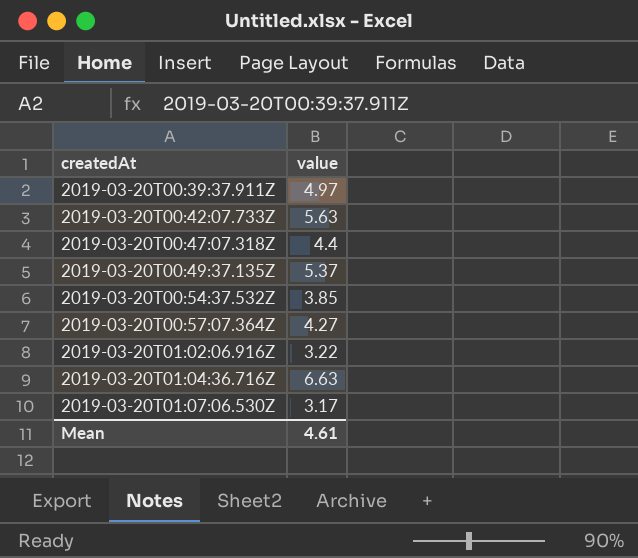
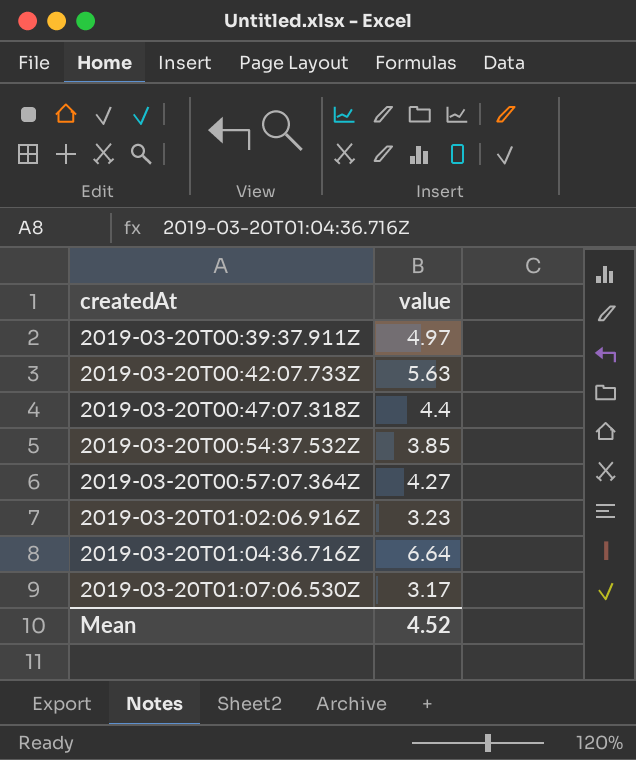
row 2019-03-20T00:49:37.135Z: 5.37 -> none
2019-03-20T01:02:06.916Z | value: 3.22 -> 3.23
2019-03-20T01:04:36.716Z | value: 6.63 -> 6.64
Mean | value: 4.61 -> 4.52

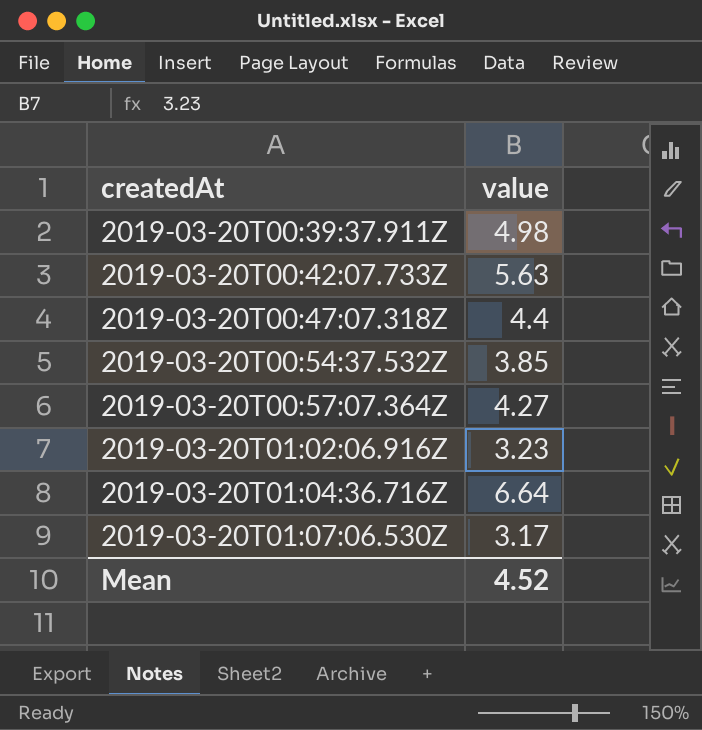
2019-03-20T00:39:37.911Z | value: 4.97 -> 4.98

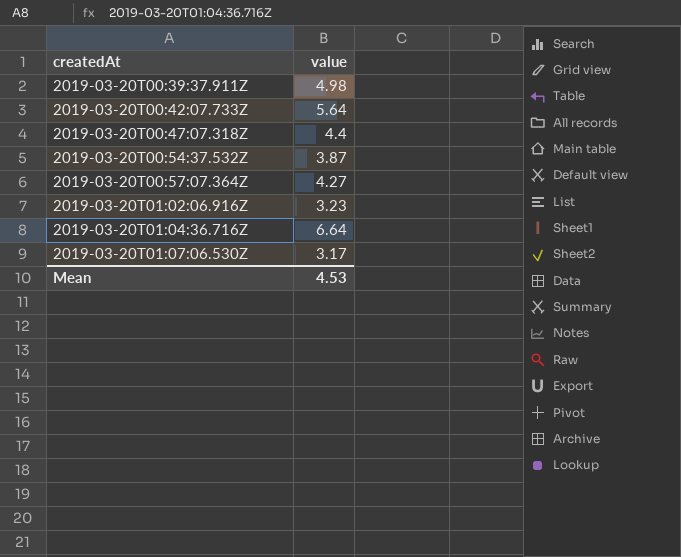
2019-03-20T00:42:07.733Z | value: 5.63 -> 5.64
2019-03-20T00:54:37.532Z | value: 3.85 -> 3.87
Mean | value: 4.52 -> 4.53

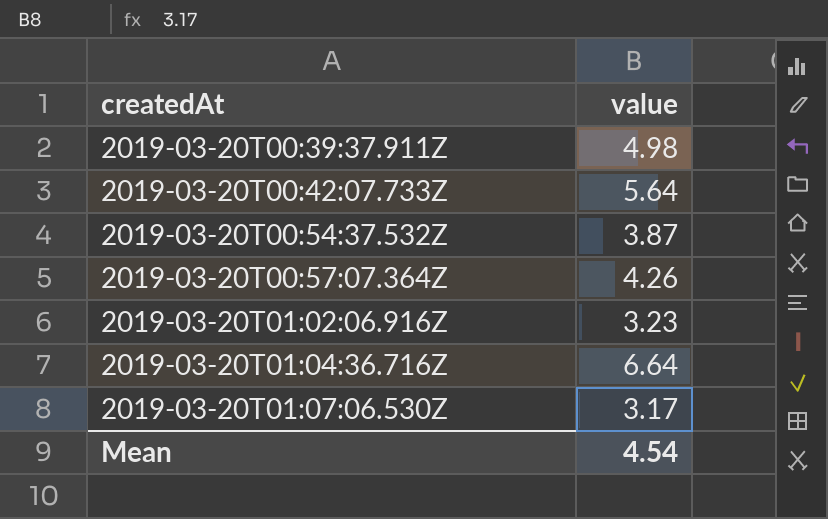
row 2019-03-20T00:47:07.318Z: 4.4 -> none
2019-03-20T00:57:07.364Z | value: 4.27 -> 4.26
Mean | value: 4.53 -> 4.54

